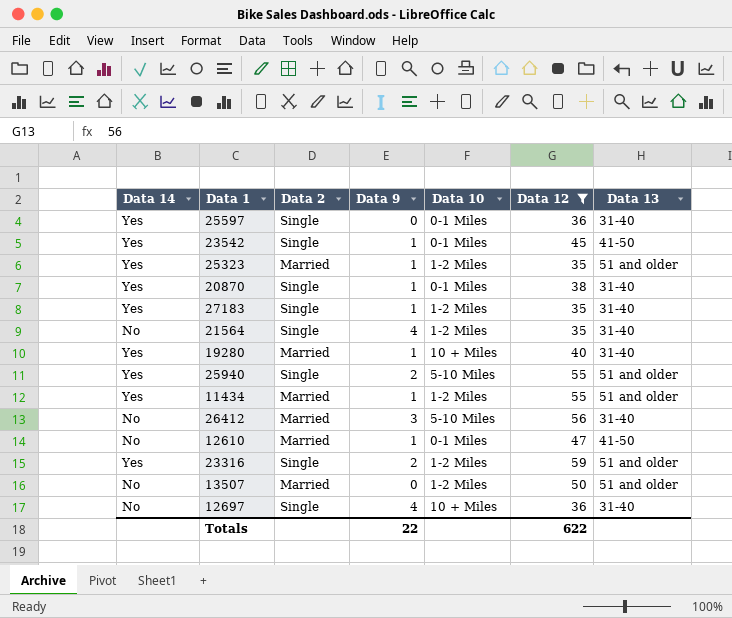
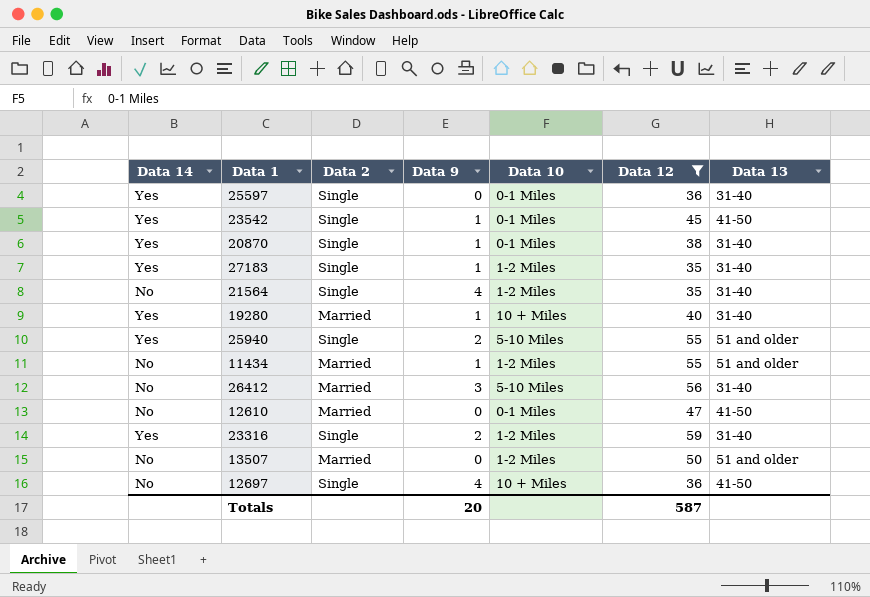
row 25323: Yes | Married | 1 | 1-2 Miles | 35 | 51 and older -> none
11434 | Data 14: Yes -> No
12610 | Data 9: 1 -> 0
23316 | Data 13: 51 and older -> 31-40
12697 | Data 13: 31-40 -> 41-50
Totals | Data 9: 22 -> 20
Totals | Data 12: 622 -> 587

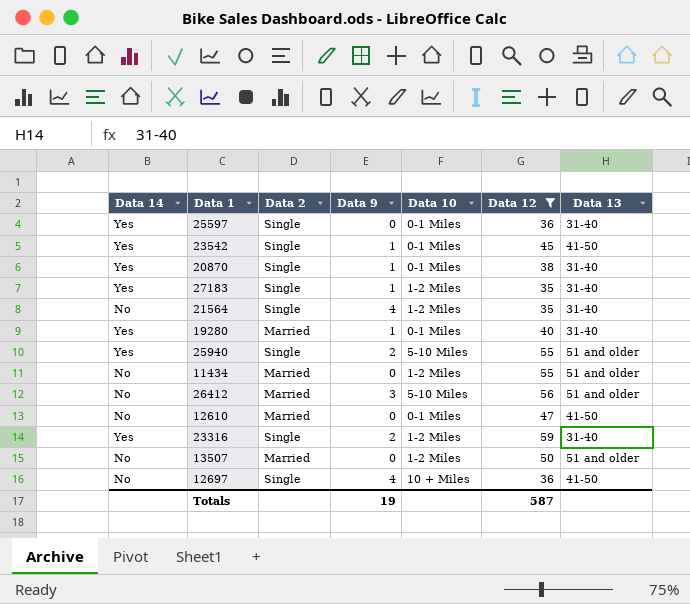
19280 | Data 10: 10 + Miles -> 0-1 Miles
11434 | Data 9: 1 -> 0
26412 | Data 13: 31-40 -> 51 and older
Totals | Data 9: 20 -> 19

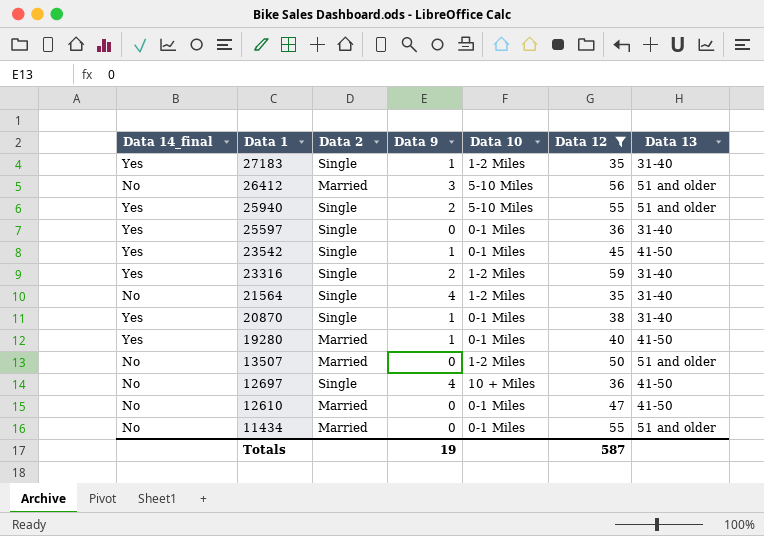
row order: none -> Data 1 descending
column name: Data 14 -> Data 14_final
19280 | Data 13: 31-40 -> 41-50
11434 | Data 10: 1-2 Miles -> 0-1 Miles

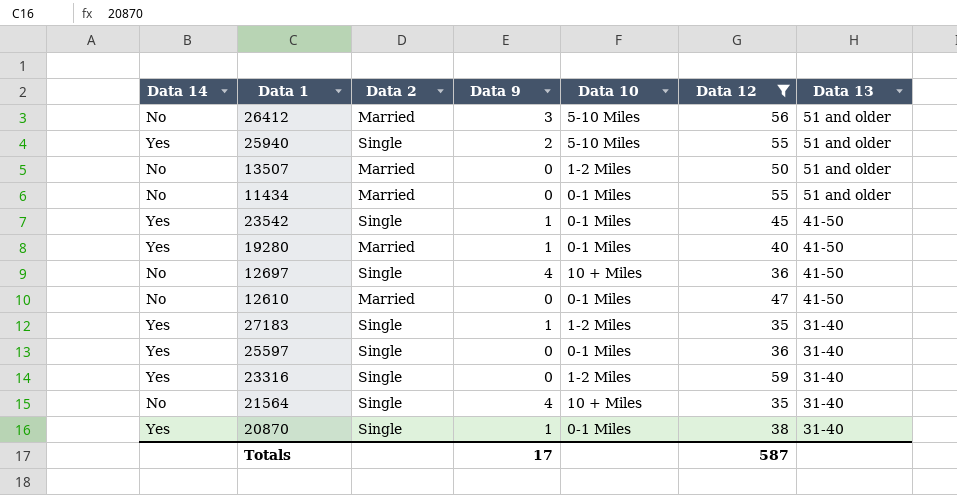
row order: Data 1 descending -> Data 13 descending
column name: Data 14_final -> Data 14
23316 | Data 9: 2 -> 0
21564 | Data 10: 1-2 Miles -> 10 + Miles
Totals | Data 9: 19 -> 17

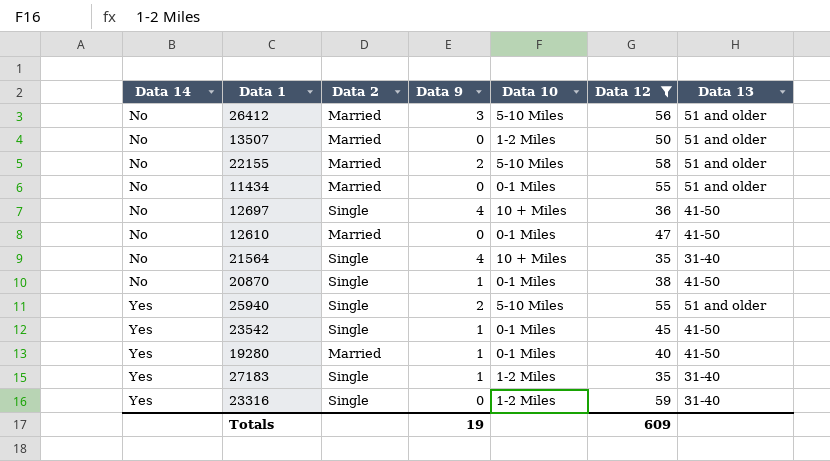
row order: Data 13 descending -> Data 14 ascending
row 25597: Yes | Single | 0 | 0-1 Miles | 36 | 31-40 -> none
row 22155: none -> No | Married | 2 | 5-10 Miles | 58 | 51 and older
20870 | Data 14: Yes -> No
20870 | Data 13: 31-40 -> 41-50
Totals | Data 9: 17 -> 19
Totals | Data 12: 587 -> 609

